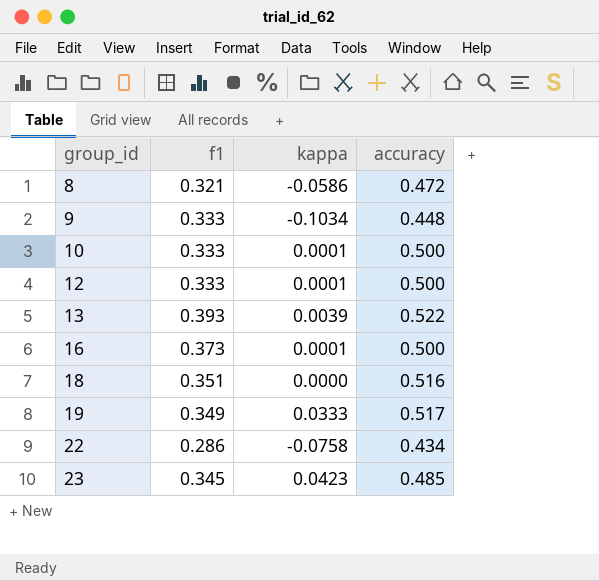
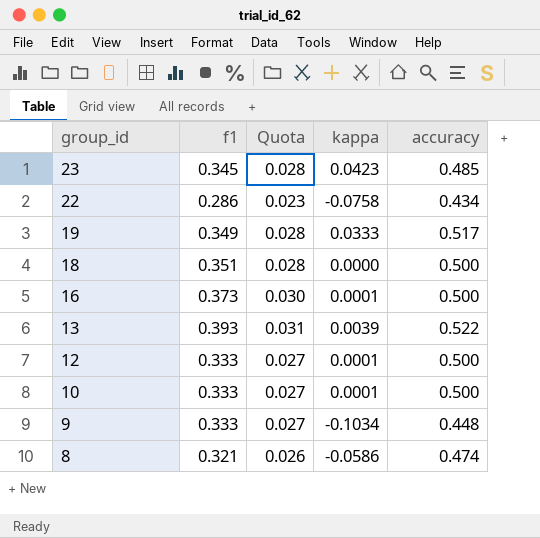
row order: group_id ascending -> group_id descending
column Quota | formula: none -> [f1] * 0.08
18 | accuracy: 0.516 -> 0.500
8 | accuracy: 0.472 -> 0.474

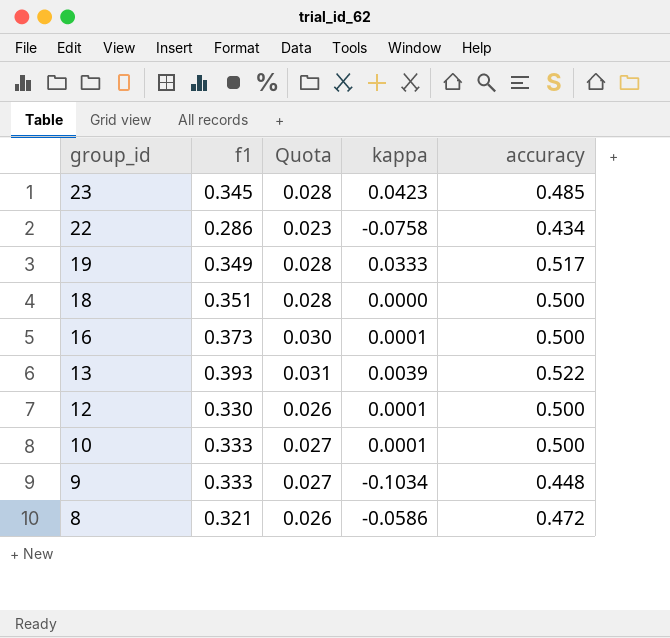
12 | f1: 0.333 -> 0.330
12 | Quota: 0.027 -> 0.026
8 | accuracy: 0.474 -> 0.472

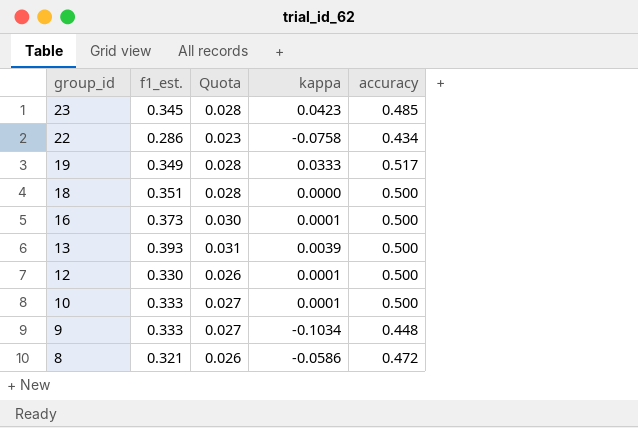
column name: f1 -> f1_est.
13 | accuracy: 0.522 -> 0.500

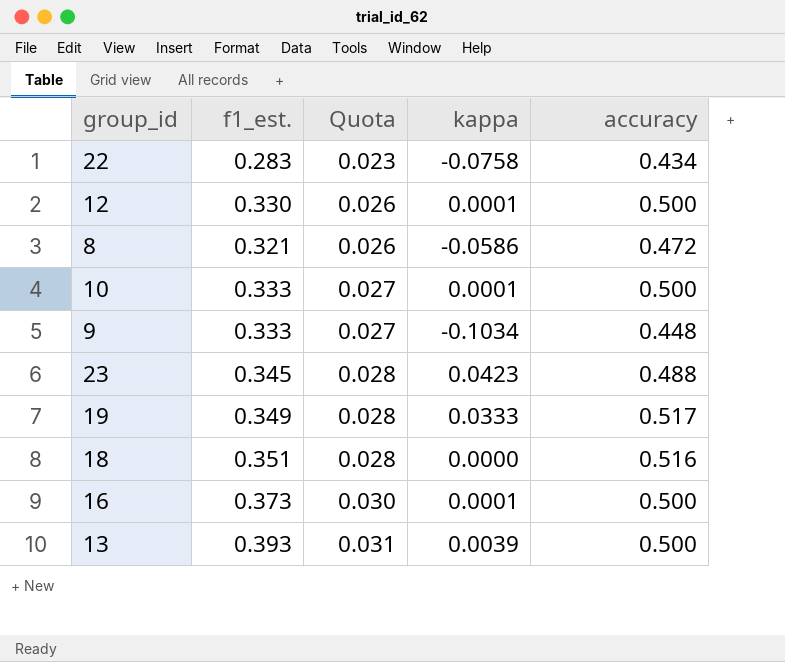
row order: group_id descending -> Quota ascending
22 | f1_est.: 0.286 -> 0.283
23 | accuracy: 0.485 -> 0.488
18 | accuracy: 0.500 -> 0.516

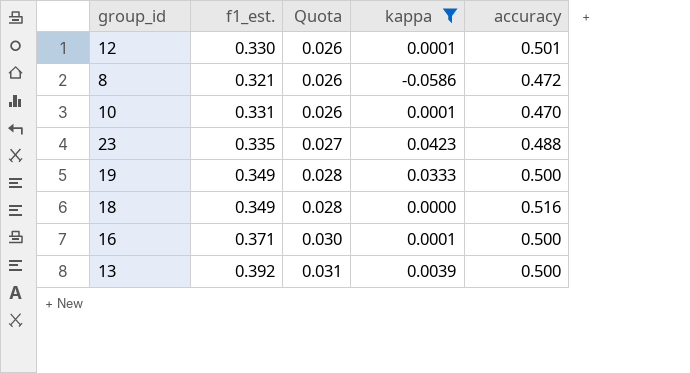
filter: none -> kappa >= -0.0586
12 | accuracy: 0.500 -> 0.501
10 | f1_est.: 0.333 -> 0.331
10 | Quota: 0.027 -> 0.026
10 | accuracy: 0.500 -> 0.470
23 | f1_est.: 0.345 -> 0.335
23 | Quota: 0.028 -> 0.027
19 | accuracy: 0.517 -> 0.500
18 | f1_est.: 0.351 -> 0.349
16 | f1_est.: 0.373 -> 0.371
13 | f1_est.: 0.393 -> 0.392

